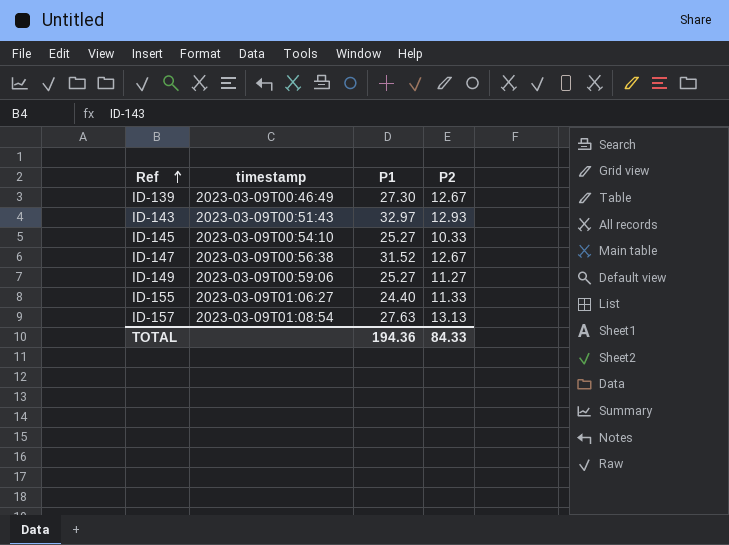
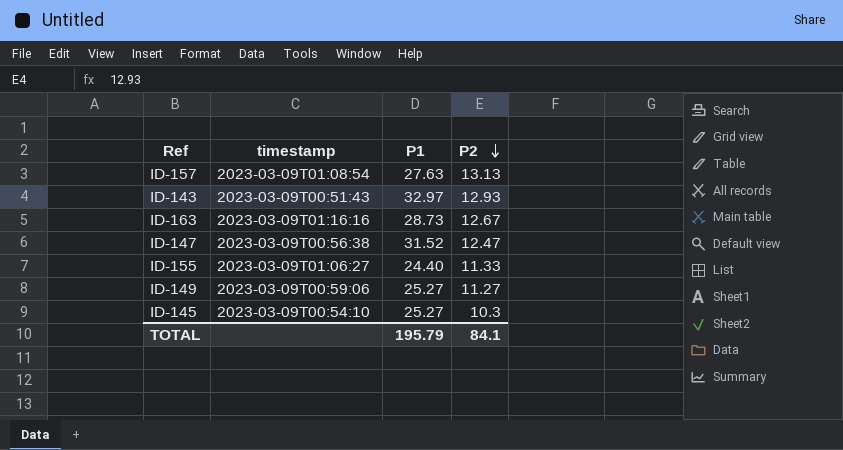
row order: Ref ascending -> P2 descending
row ID-139: 2023-03-09T00:46:49 | 27.30 | 12.67 -> none
row ID-163: none -> 2023-03-09T01:16:16 | 28.73 | 12.67
ID-147 | P2: 12.67 -> 12.47
ID-145 | P2: 10.33 -> 10.3
TOTAL | P1: 194.36 -> 195.79
TOTAL | P2: 84.33 -> 84.1

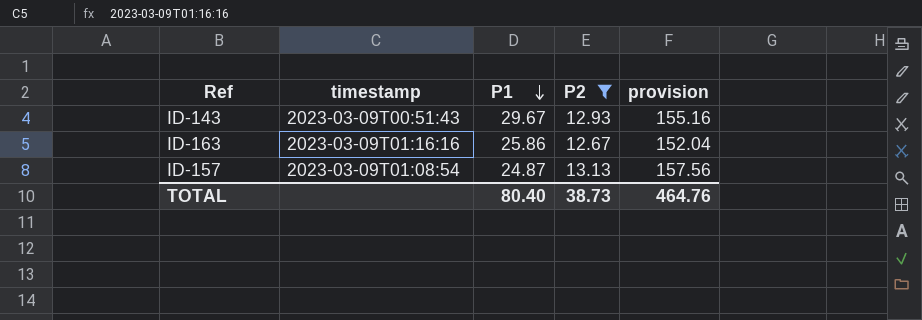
filter: none -> P2 >= 12.67
row order: P2 descending -> P1 descending
column provision | formula: none -> [P2] * 12
ID-143 | P1: 32.97 -> 29.67
ID-163 | P1: 28.73 -> 25.86
ID-157 | P1: 27.63 -> 24.87
TOTAL | P1: 195.79 -> 80.40
TOTAL | P2: 84.1 -> 38.73

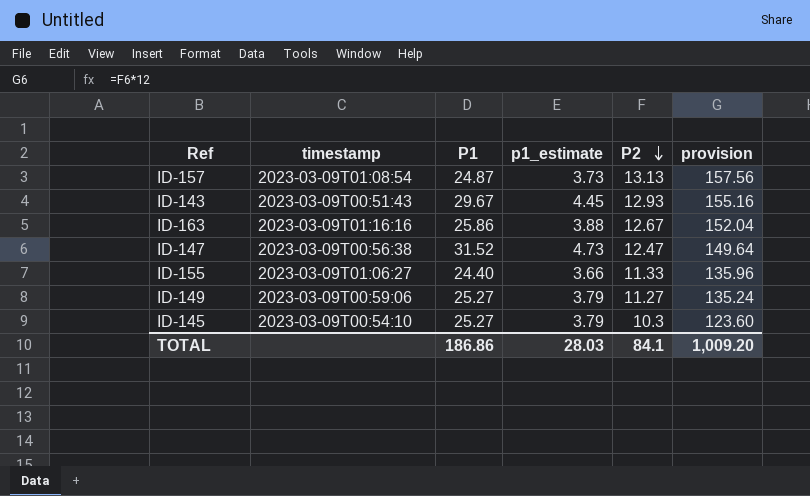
filter: P2 >= 12.67 -> none
row order: P1 descending -> P2 descending
column p1_estimate | formula: none -> [P1] * 0.15
TOTAL | P1: 80.40 -> 186.86
TOTAL | P2: 38.73 -> 84.1
TOTAL | provision: 464.76 -> 1,009.20

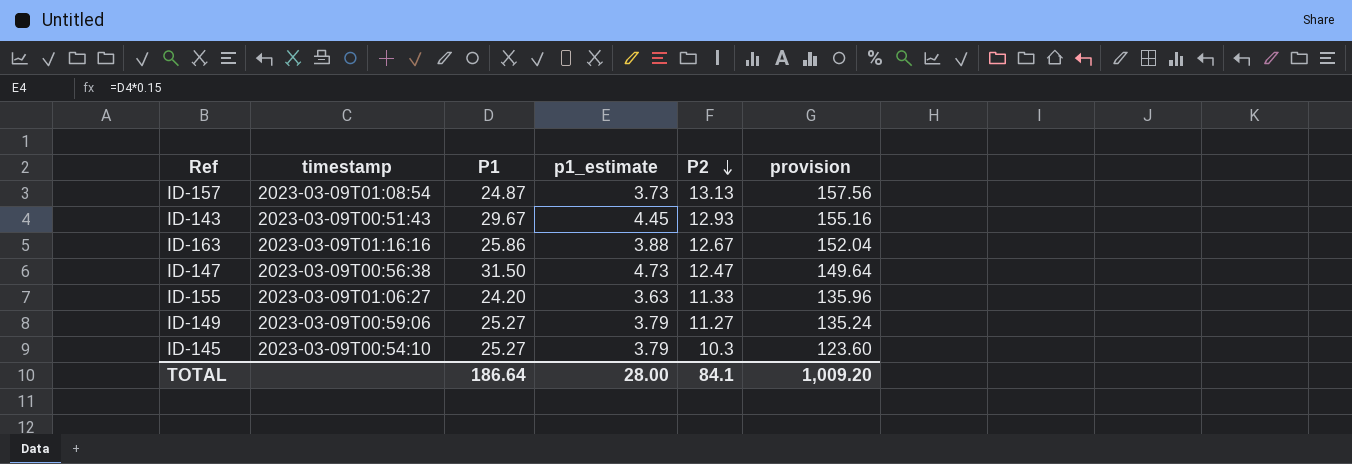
ID-147 | P1: 31.52 -> 31.50
ID-155 | P1: 24.40 -> 24.20
ID-155 | p1_estimate: 3.66 -> 3.63
TOTAL | P1: 186.86 -> 186.64
TOTAL | p1_estimate: 28.03 -> 28.00

